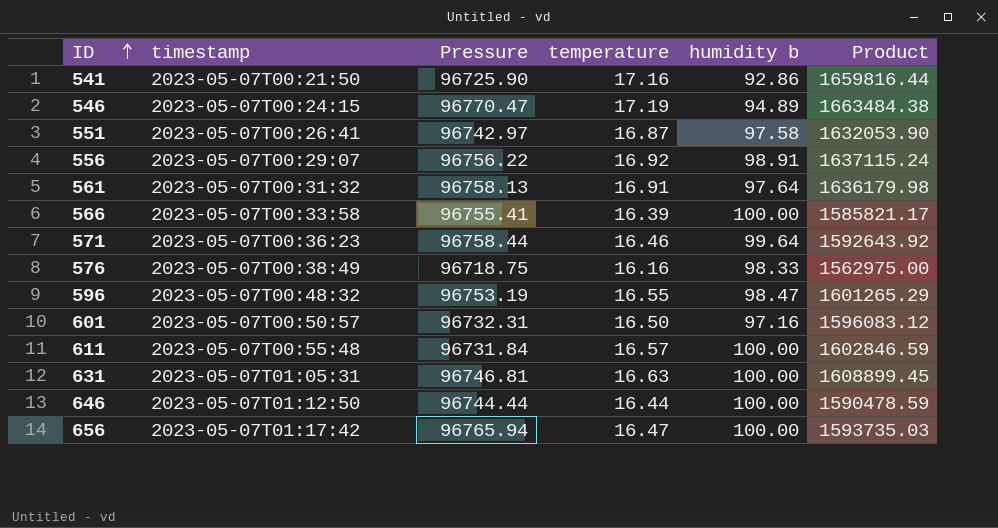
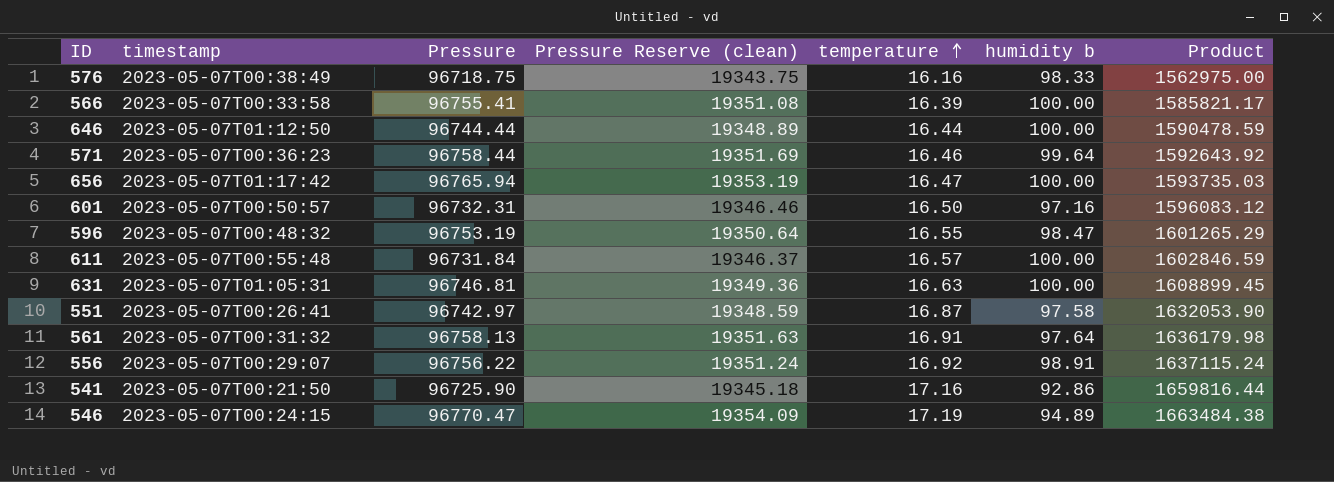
row order: ID ascending -> temperature ascending
column Pressure Reserve (clean) | formula: none -> [Pressure] * 0.2

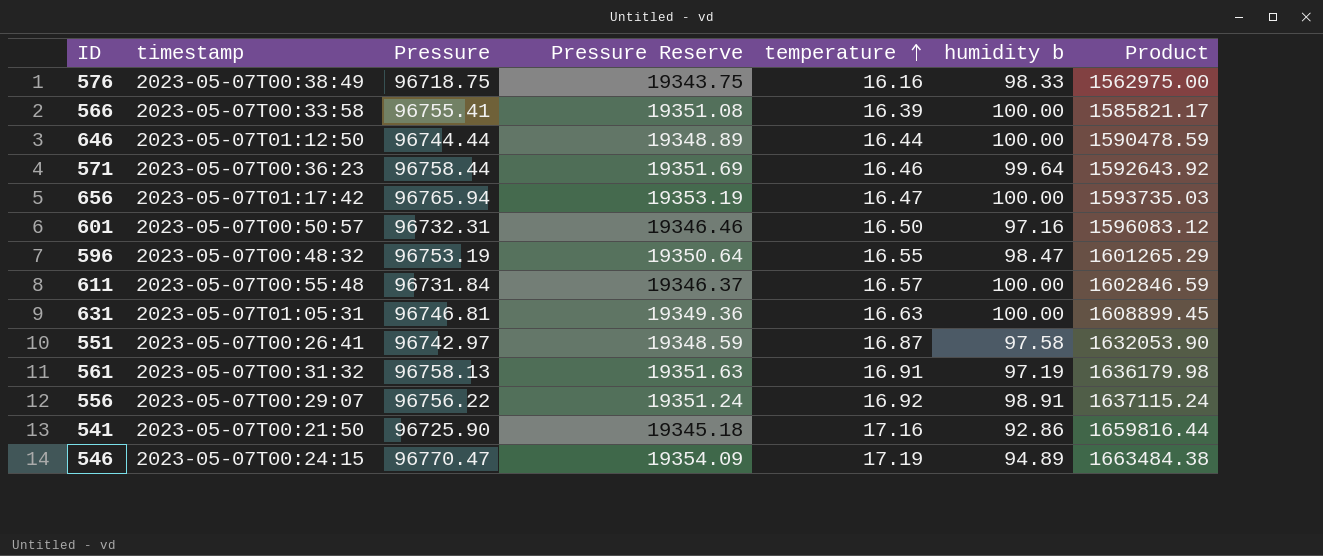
column name: Pressure Reserve (clean) -> Pressure Reserve
561 | humidity b: 97.64 -> 97.19

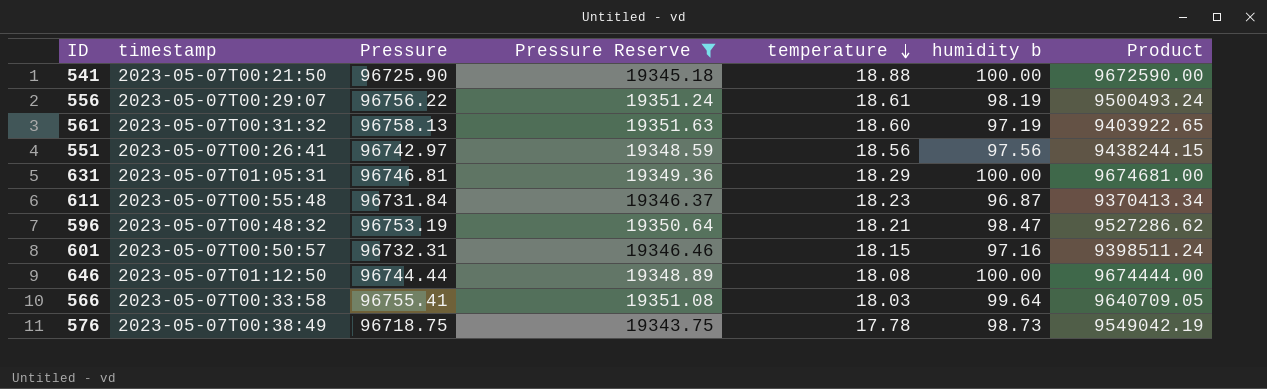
filter: none -> Pressure Reserve <= 19351.63
row order: temperature ascending -> temperature descending
column Product | formula: [Pressure] * [temperature] -> [Pressure] * [humidity b]
541 | temperature: 17.16 -> 18.88
541 | humidity b: 92.86 -> 100.00
556 | temperature: 16.92 -> 18.61
556 | humidity b: 98.91 -> 98.19
561 | temperature: 16.91 -> 18.60
551 | temperature: 16.87 -> 18.56
551 | humidity b: 97.58 -> 97.56
631 | temperature: 16.63 -> 18.29
611 | temperature: 16.57 -> 18.23
611 | humidity b: 100.00 -> 96.87
596 | temperature: 16.55 -> 18.21
601 | temperature: 16.50 -> 18.15
646 | temperature: 16.44 -> 18.08
566 | temperature: 16.39 -> 18.03
566 | humidity b: 100.00 -> 99.64
576 | temperature: 16.16 -> 17.78
576 | humidity b: 98.33 -> 98.73

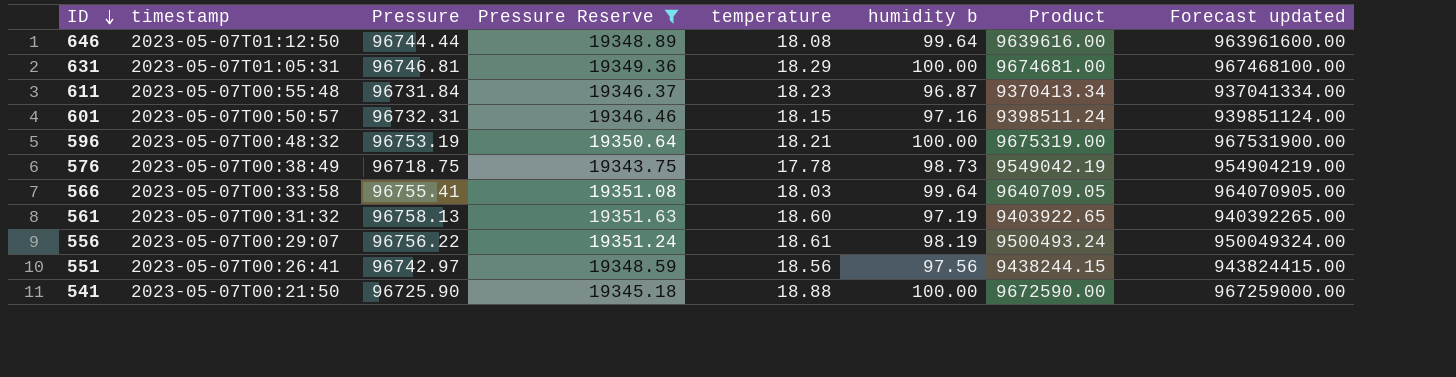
row order: temperature descending -> ID descending
column Forecast updated | formula: none -> [Product] * 100
646 | humidity b: 100.00 -> 99.64
646 | Product: 9674444.00 -> 9639616.00
596 | humidity b: 98.47 -> 100.00
596 | Product: 9527286.62 -> 9675319.00

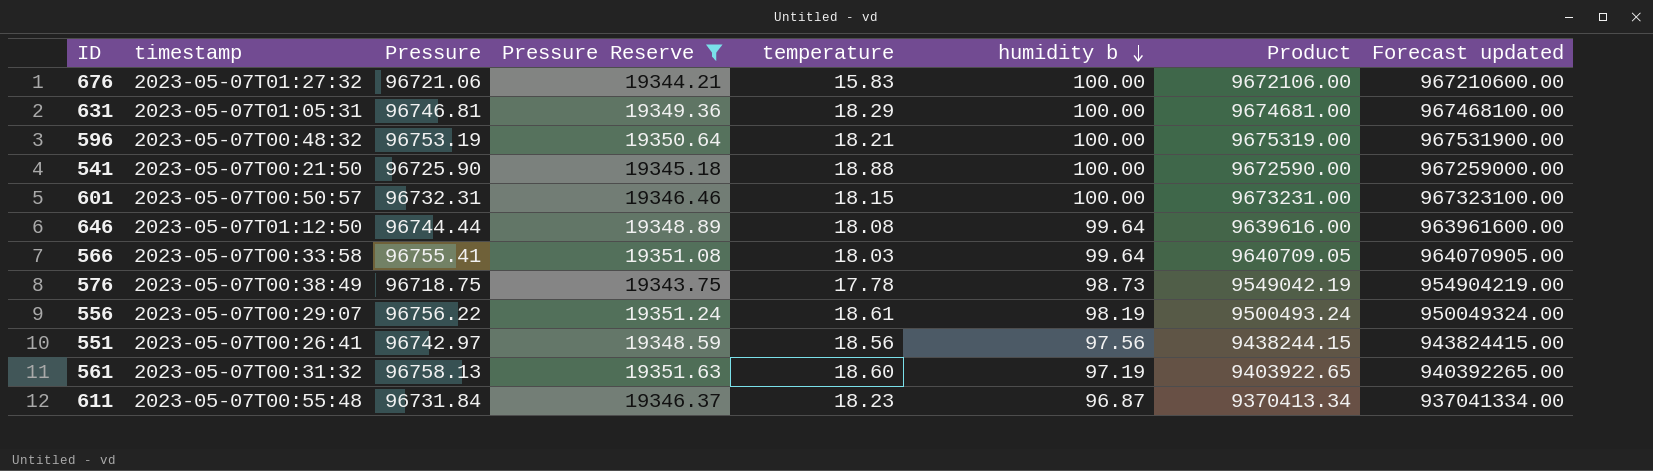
row order: ID descending -> humidity b descending
row 676: none -> 2023-05-07T01:27:32 | 96721.06 | 19344.21 | 15.83 | 100.00 | 9672106.00 | 967210600.00
601 | humidity b: 97.16 -> 100.00
601 | Product: 9398511.24 -> 9673231.00
601 | Forecast updated: 939851124.00 -> 967323100.00

